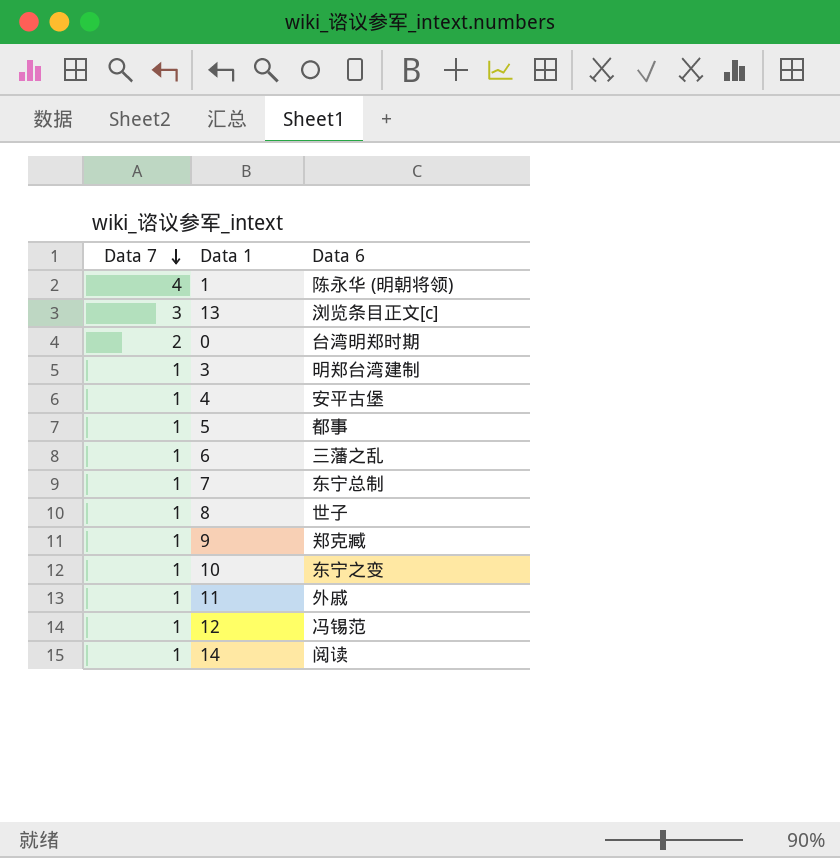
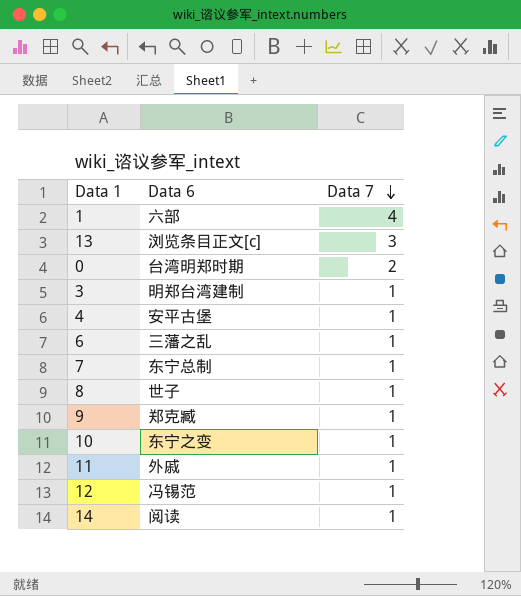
column Data 7 | position: 1 -> 3
row 5: 1 | 都事 -> none
1 | Data 6: 陈永华 (明朝将领) -> 六部

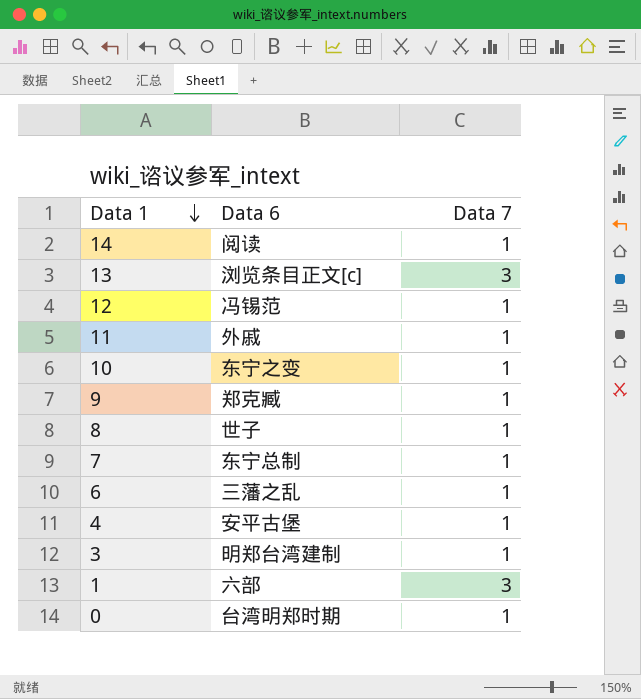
row order: Data 7 descending -> Data 1 descending
1 | Data 7: 4 -> 3
0 | Data 7: 2 -> 1

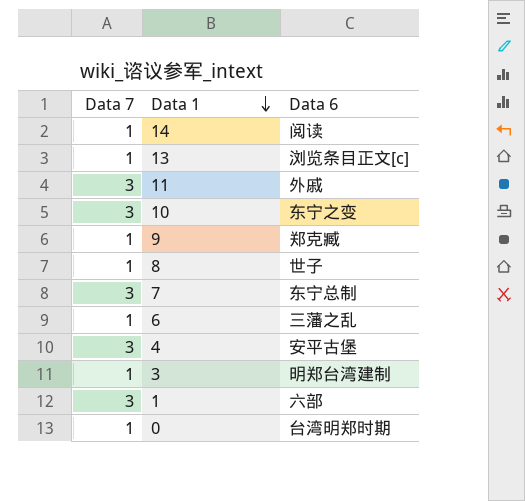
column Data 7 | position: 3 -> 1
row 12: 冯锡范 | 1 -> none
13 | Data 7: 3 -> 1
11 | Data 7: 1 -> 3
10 | Data 7: 1 -> 3
7 | Data 7: 1 -> 3
4 | Data 7: 1 -> 3

